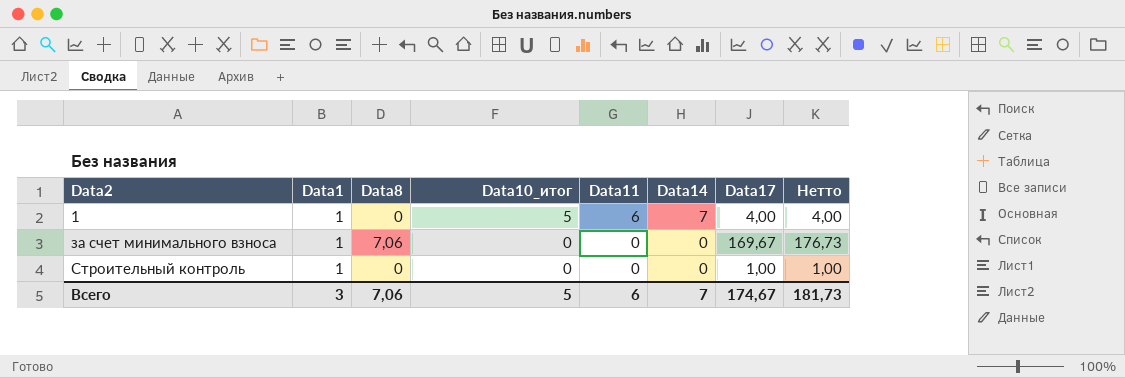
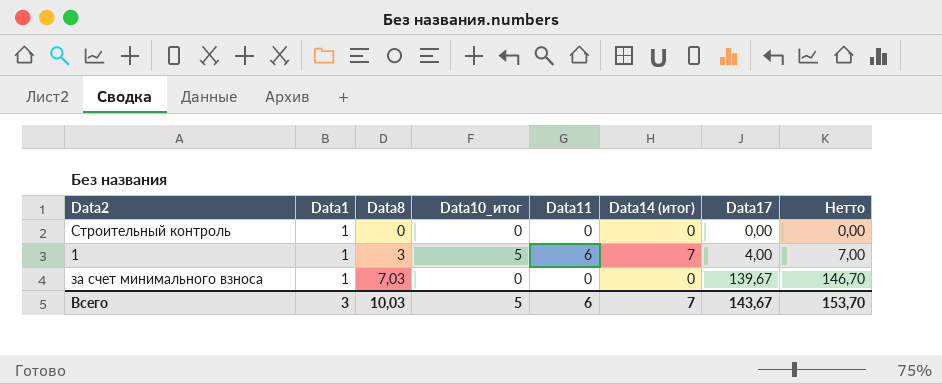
row order: Data2 ascending -> Data8 ascending
column name: Data14 -> Data14 (итог)
Строительный контроль | Data17: 1,00 -> 0,00
Строительный контроль | Нетто: 1,00 -> 0,00
1 | Data8: 0 -> 3
1 | Нетто: 4,00 -> 7,00
за счет минимального взноса | Data8: 7,06 -> 7,03
за счет минимального взноса | Data17: 169,67 -> 139,67
за счет минимального взноса | Нетто: 176,73 -> 146,70
Всего | Data8: 7,06 -> 10,03
Всего | Data17: 174,67 -> 143,67
Всего | Нетто: 181,73 -> 153,70

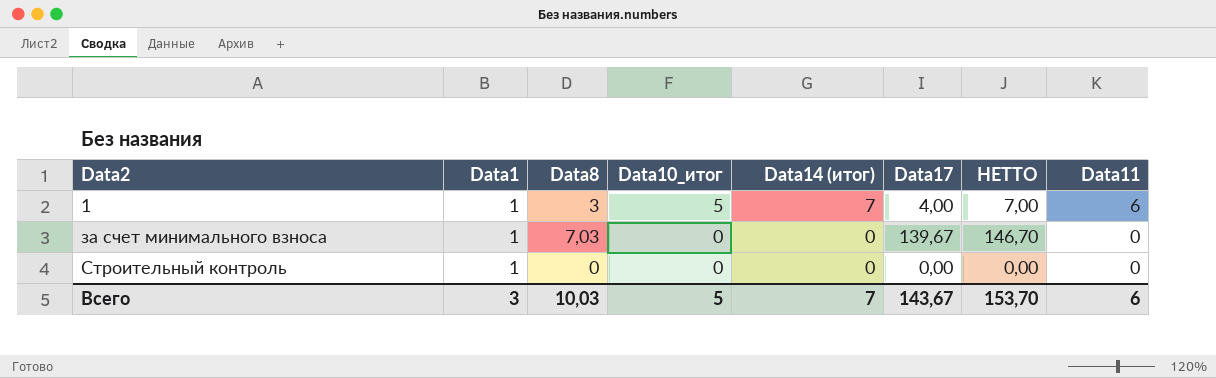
row order: Data8 ascending -> Data2 ascending
column name: Нетто -> НЕТТО
column Data11 | position: 5 -> 8

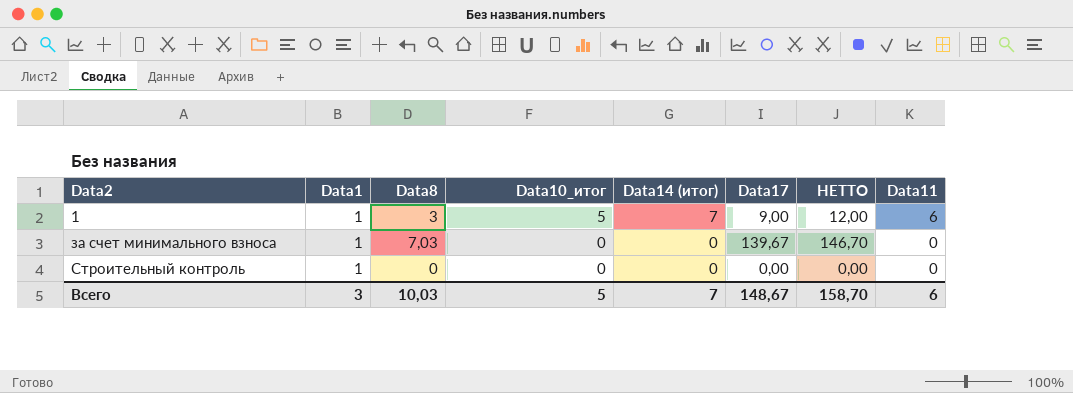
1 | Data17: 4,00 -> 9,00
1 | НЕТТО: 7,00 -> 12,00
Всего | Data17: 143,67 -> 148,67
Всего | НЕТТО: 153,70 -> 158,70

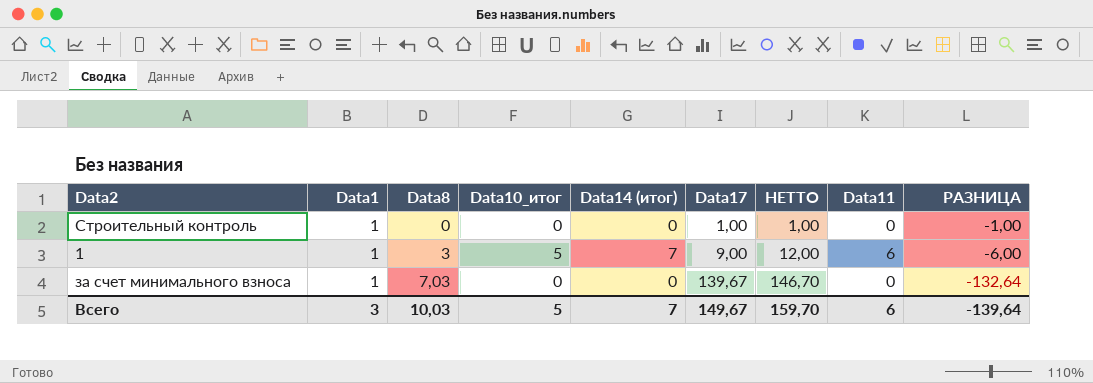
row order: Data2 ascending -> Data8 ascending
column РАЗНИЦА | formula: none -> [Data8] - [Data17]
Строительный контроль | Data17: 0,00 -> 1,00
Строительный контроль | НЕТТО: 0,00 -> 1,00
Всего | Data17: 148,67 -> 149,67
Всего | НЕТТО: 158,70 -> 159,70

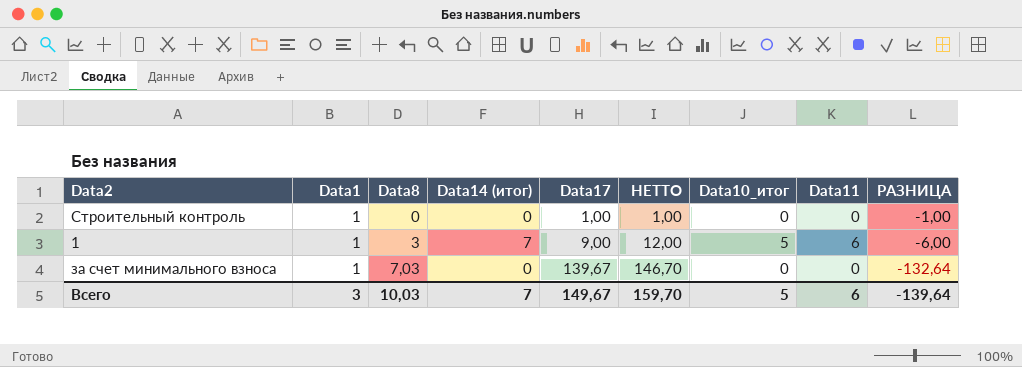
column Data10_итог | position: 4 -> 7

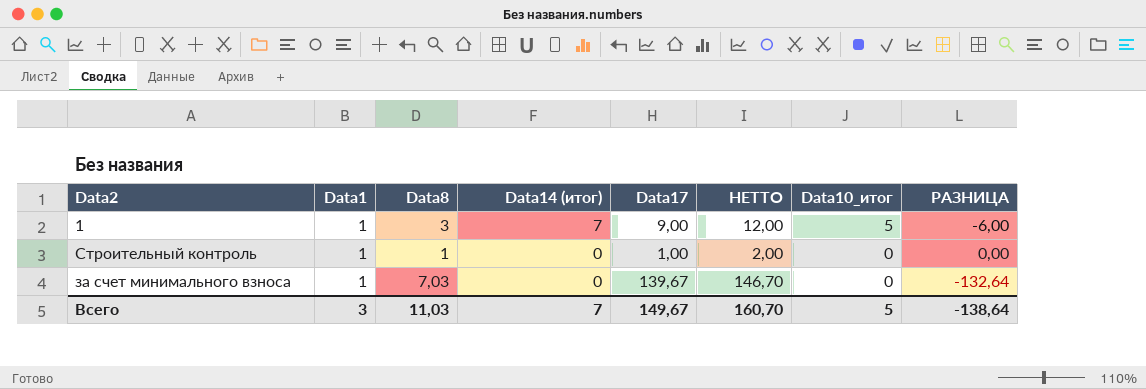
row order: Data8 ascending -> Data14 (итог) descending
column Data11 | position: 8 -> none
Строительный контроль | Data8: 0 -> 1
Строительный контроль | НЕТТО: 1,00 -> 2,00
Строительный контроль | РАЗНИЦА: -1,00 -> 0,00
Всего | Data8: 10,03 -> 11,03
Всего | НЕТТО: 159,70 -> 160,70
Всего | РАЗНИЦА: -139,64 -> -138,64

